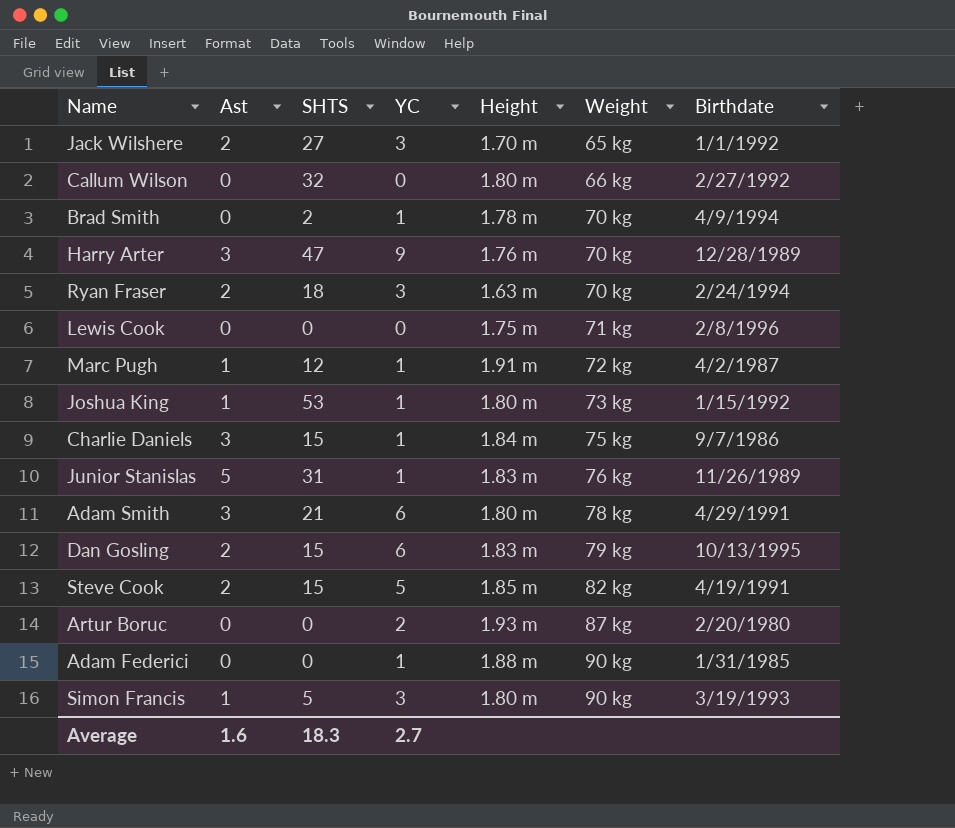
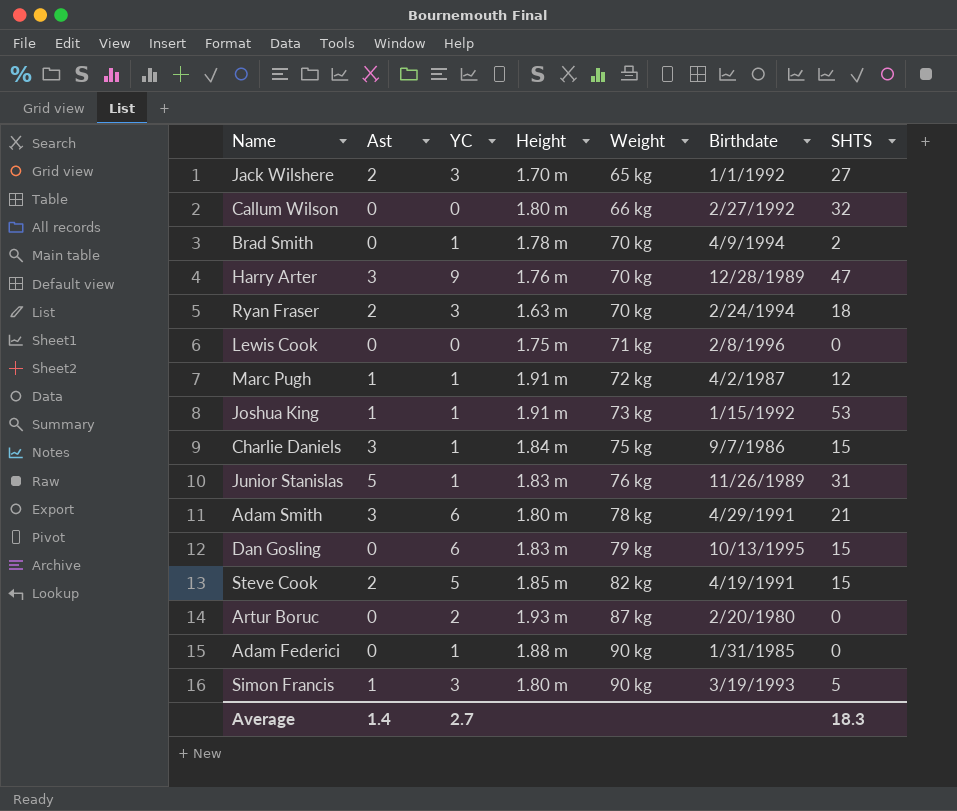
column SHTS | position: 3 -> 7
Joshua King | Height: 1.80 m -> 1.91 m
Dan Gosling | Ast: 2 -> 0
Average | Ast: 1.6 -> 1.4

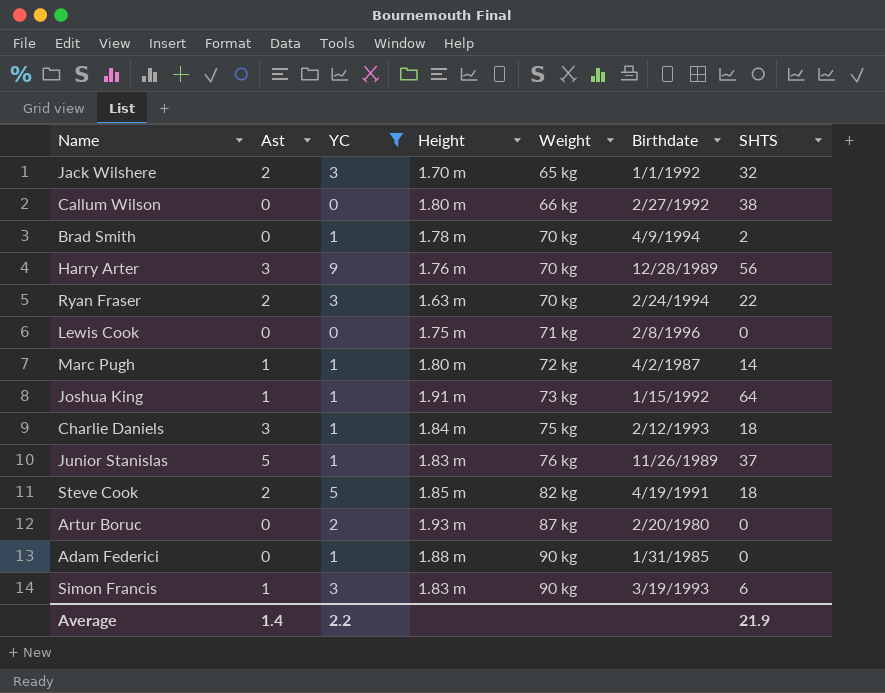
filter: none -> YC != 6
Jack Wilshere | SHTS: 27 -> 32
Callum Wilson | SHTS: 32 -> 38
Harry Arter | SHTS: 47 -> 56
Ryan Fraser | SHTS: 18 -> 22
Marc Pugh | Height: 1.91 m -> 1.80 m
Marc Pugh | SHTS: 12 -> 14
Joshua King | SHTS: 53 -> 64
Charlie Daniels | Birthdate: 9/7/1986 -> 2/12/1993
Charlie Daniels | SHTS: 15 -> 18
Junior Stanislas | SHTS: 31 -> 37
Steve Cook | SHTS: 15 -> 18
Simon Francis | Height: 1.80 m -> 1.83 m
Simon Francis | SHTS: 5 -> 6
Average | YC: 2.7 -> 2.2
Average | SHTS: 18.3 -> 21.9

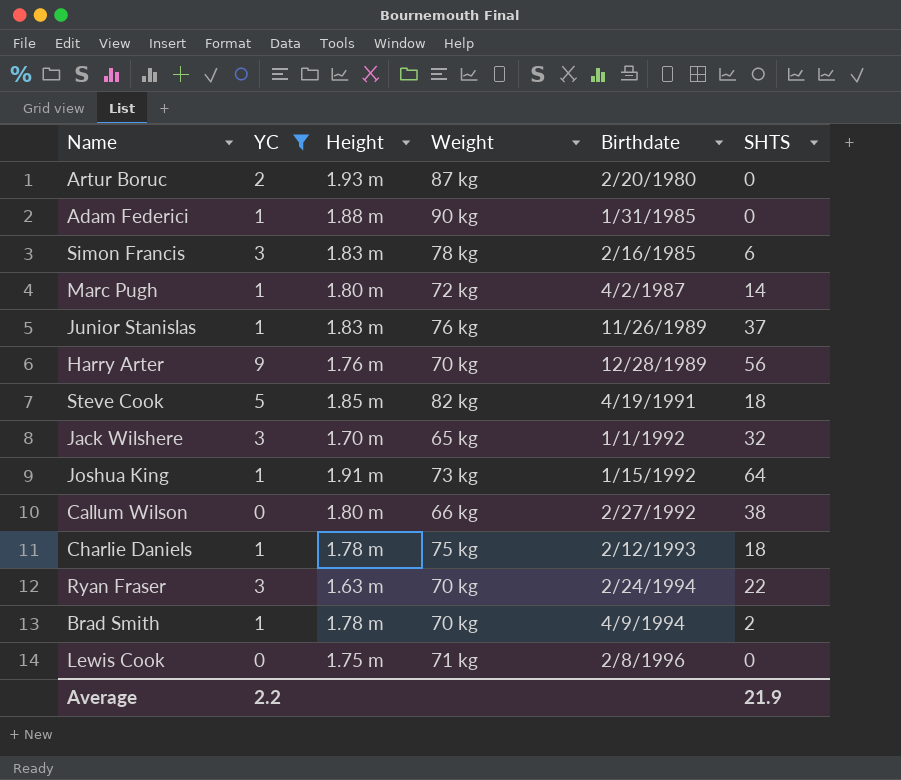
row order: Weight ascending -> Birthdate ascending
column Ast | position: 2 -> none
Simon Francis | Weight: 90 kg -> 78 kg
Simon Francis | Birthdate: 3/19/1993 -> 2/16/1985
Charlie Daniels | Height: 1.84 m -> 1.78 m

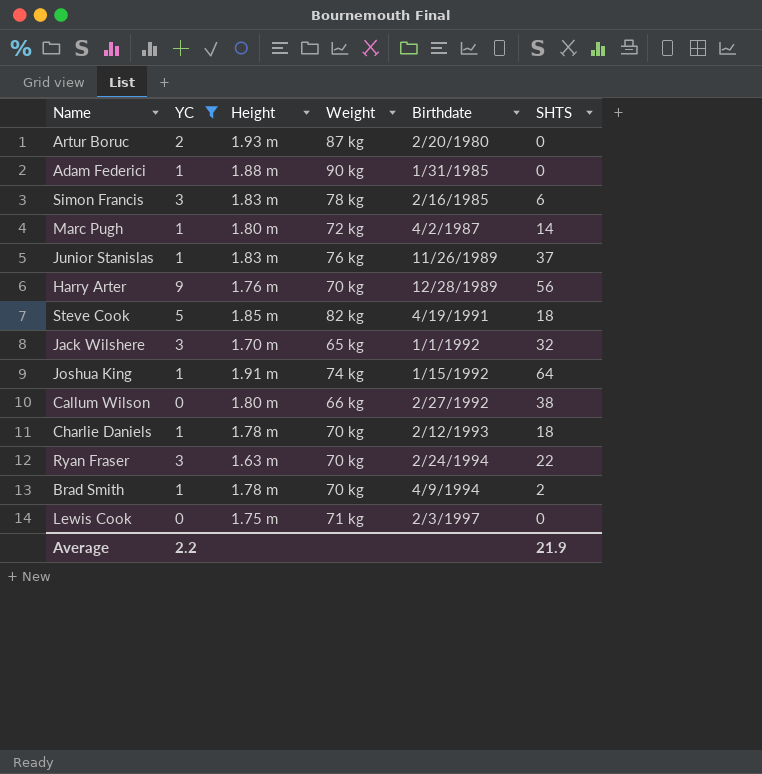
Joshua King | Weight: 73 kg -> 74 kg
Charlie Daniels | Weight: 75 kg -> 70 kg
Lewis Cook | Birthdate: 2/8/1996 -> 2/3/1997

